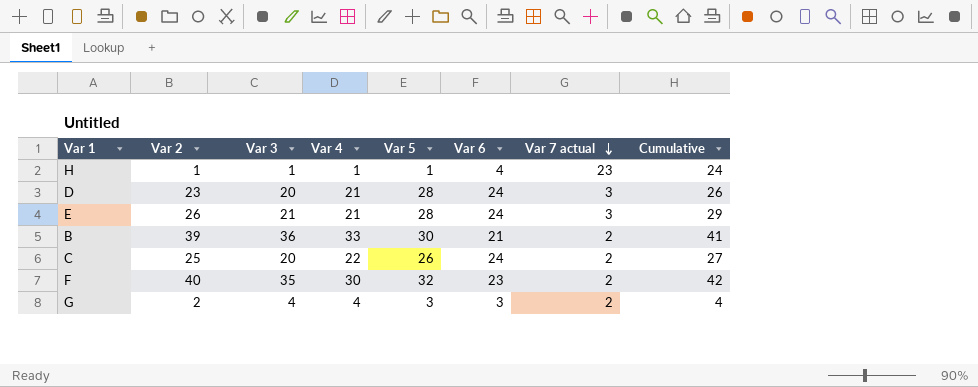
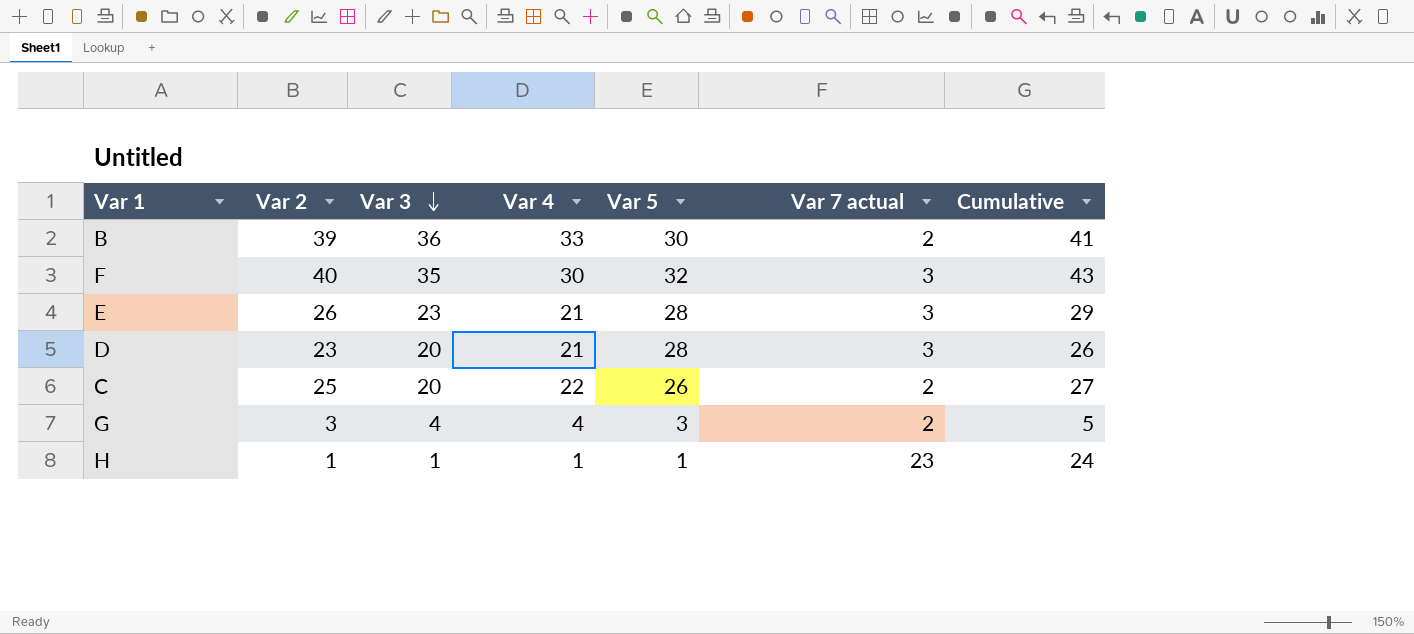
row order: Var 7 actual descending -> Var 3 descending
column Var 6 | position: 6 -> none
F | Var 7 actual: 2 -> 3
F | Cumulative: 42 -> 43
E | Var 3: 21 -> 23
G | Var 2: 2 -> 3
G | Cumulative: 4 -> 5

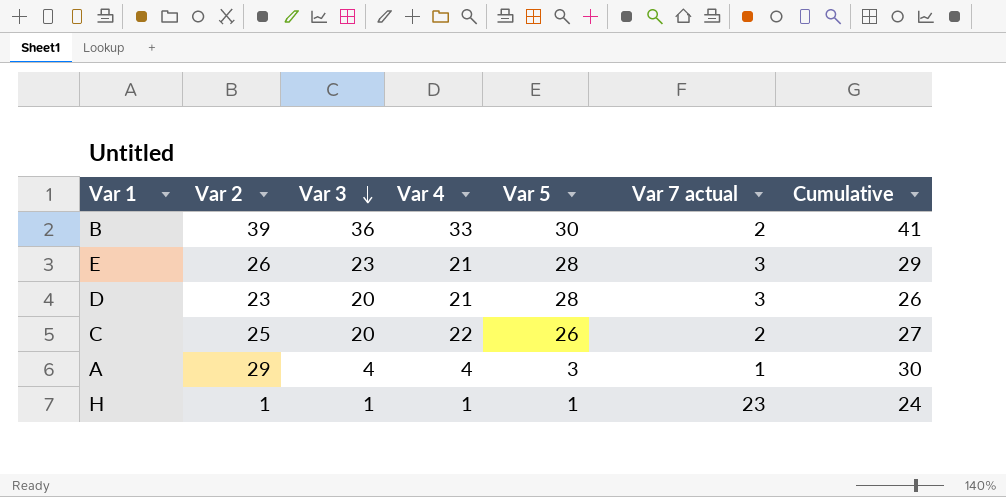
row F: 40 | 35 | 30 | 32 | 3 | 43 -> none
row G: 3 | 4 | 4 | 3 | 2 | 5 -> none
row A: none -> 29 | 4 | 4 | 3 | 1 | 30

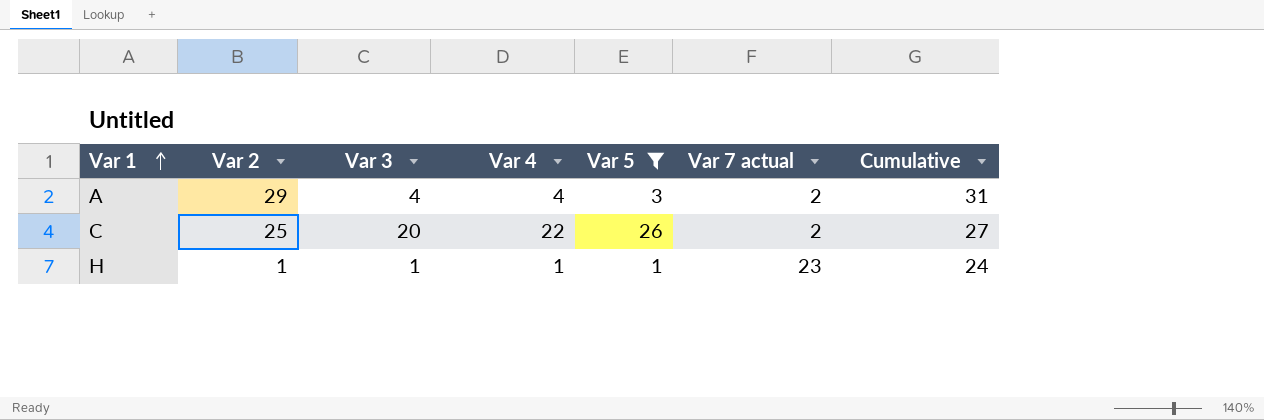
filter: none -> Var 5 <= 26
row order: Var 3 descending -> Var 1 ascending
A | Var 7 actual: 1 -> 2
A | Cumulative: 30 -> 31

